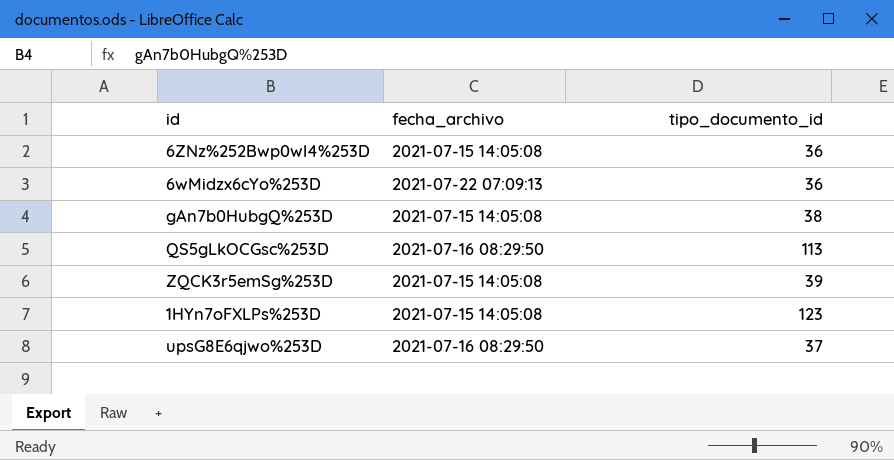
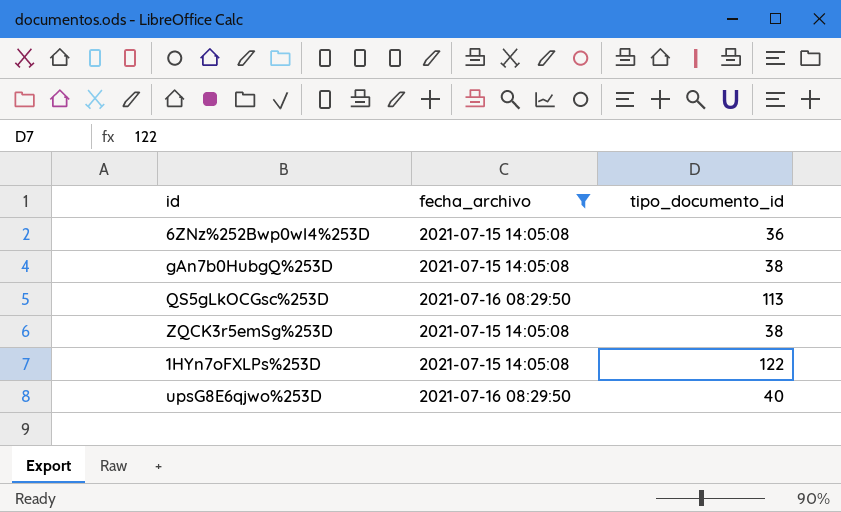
filter: none -> fecha_archivo != 2021-07-22 07:09:13
ZQCK3r5emSg%253D | tipo_documento_id: 39 -> 38
1HYn7oFXLPs%253D | tipo_documento_id: 123 -> 122
upsG8E6qjwo%253D | tipo_documento_id: 37 -> 40

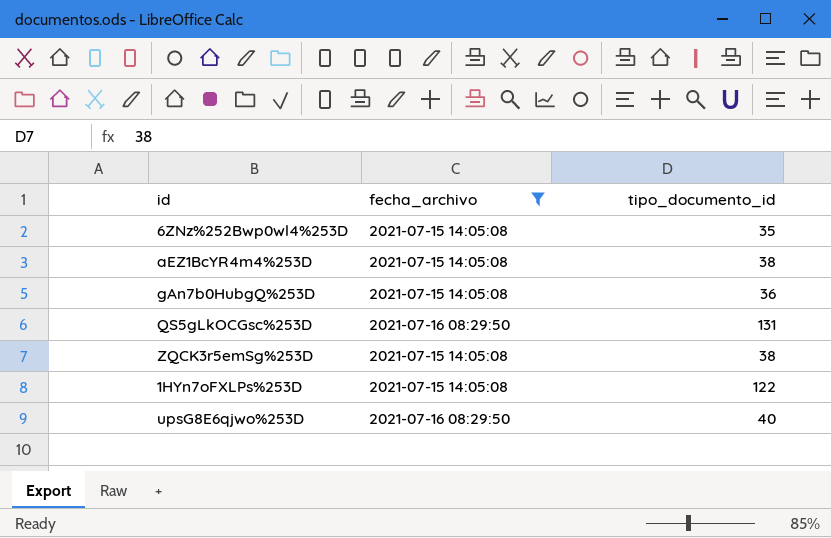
6ZNz%252Bwp0wl4%253D | tipo_documento_id: 36 -> 35
row aEZ1BcYR4m4%253D: none -> 2021-07-15 14:05:08 | 38
gAn7b0HubgQ%253D | tipo_documento_id: 38 -> 36
QS5gLkOCGsc%253D | tipo_documento_id: 113 -> 131

